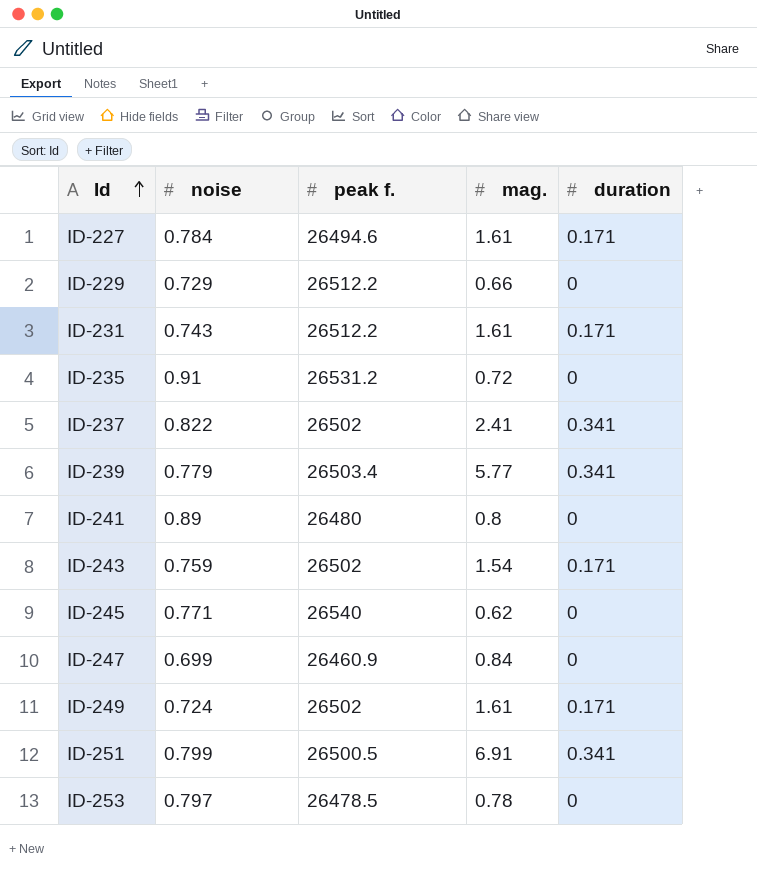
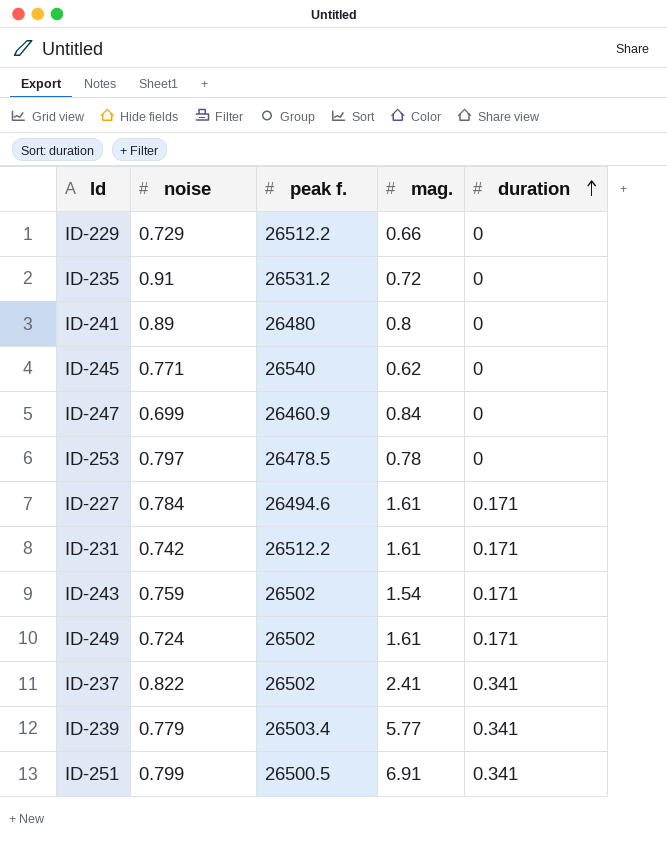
row order: Id ascending -> duration ascending
ID-231 | noise: 0.743 -> 0.742

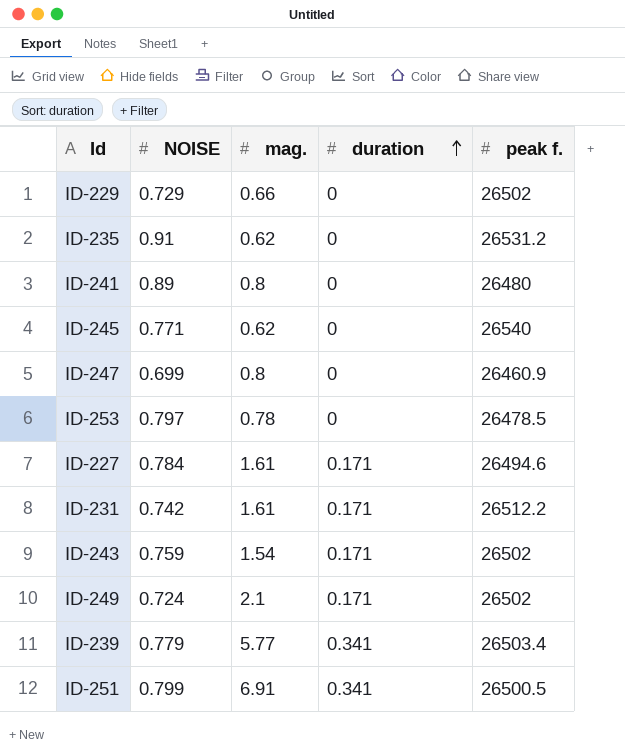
column name: noise -> NOISE
column peak f. | position: 3 -> 5
row ID-237: 0.822 | 26502 | 2.41 | 0.341 -> none
ID-229 | peak f.: 26512.2 -> 26502
ID-235 | mag.: 0.72 -> 0.62
ID-247 | mag.: 0.84 -> 0.8
ID-249 | mag.: 1.61 -> 2.1

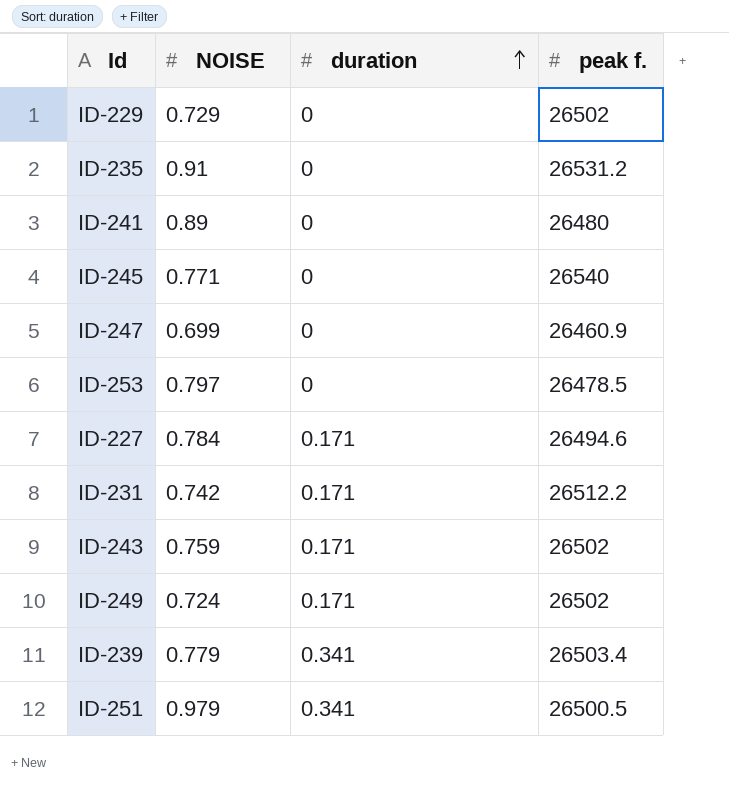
column mag. | position: 3 -> none
ID-251 | NOISE: 0.799 -> 0.979

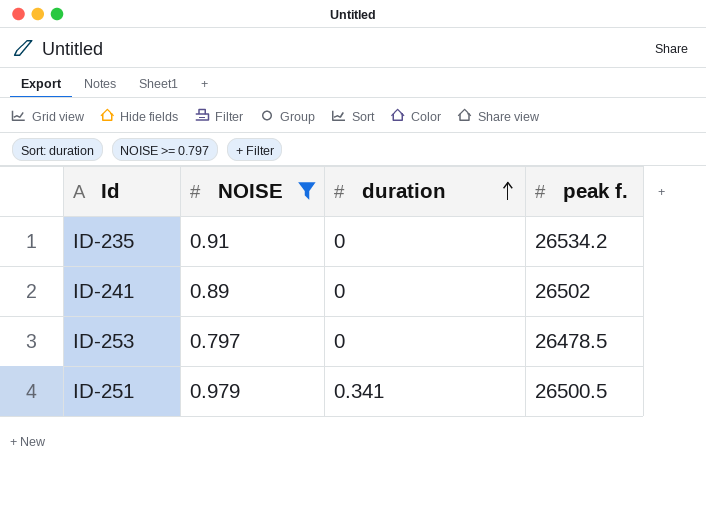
filter: none -> NOISE >= 0.797
ID-235 | peak f.: 26531.2 -> 26534.2
ID-241 | peak f.: 26480 -> 26502

